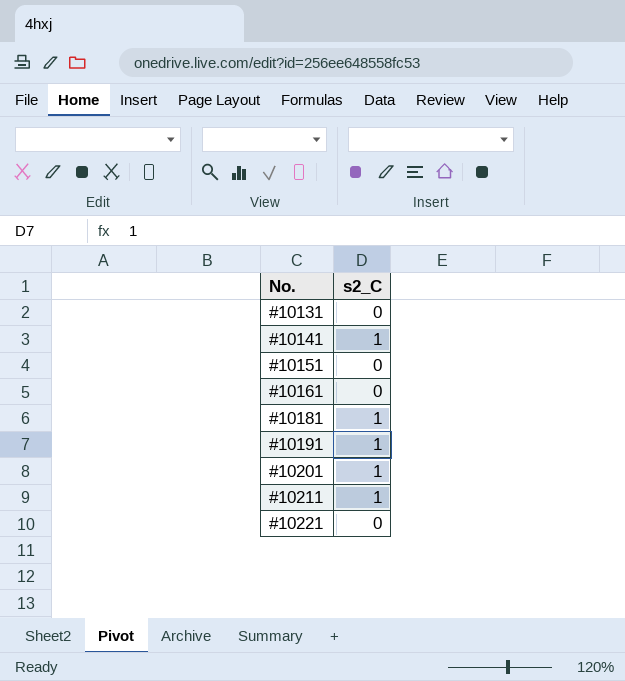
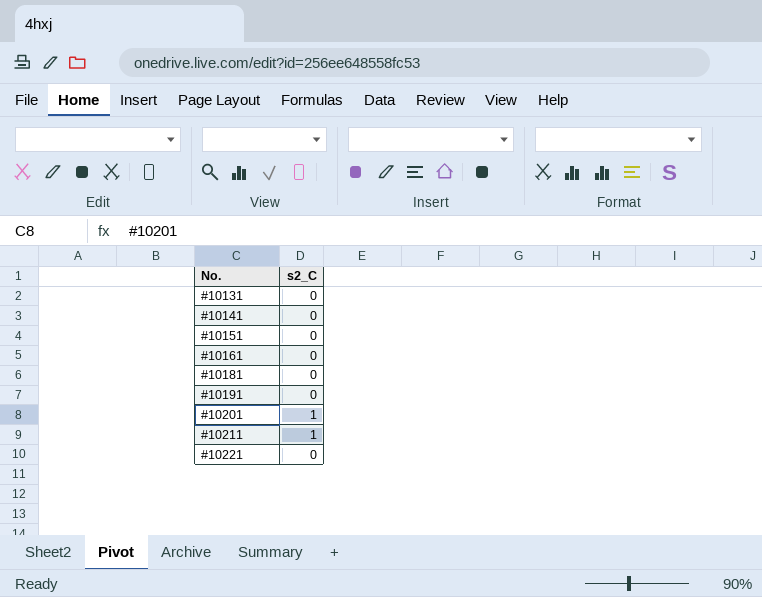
#10141 | s2_C: 1 -> 0
#10181 | s2_C: 1 -> 0
#10191 | s2_C: 1 -> 0

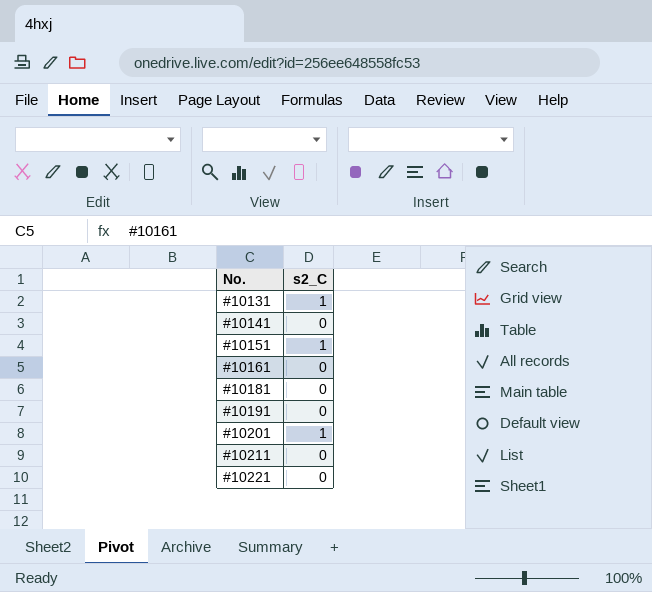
#10131 | s2_C: 0 -> 1
#10151 | s2_C: 0 -> 1
#10211 | s2_C: 1 -> 0

